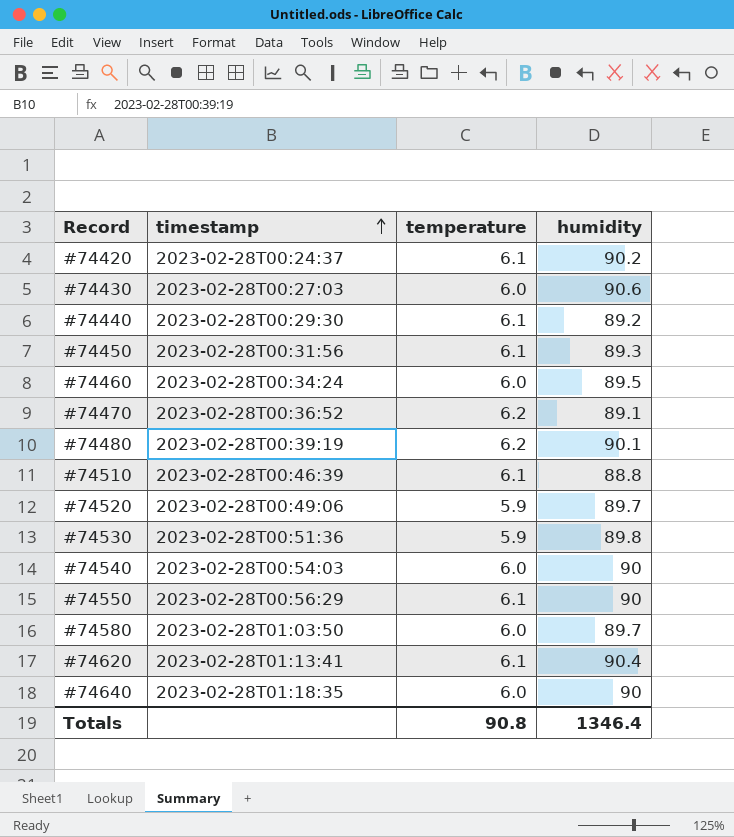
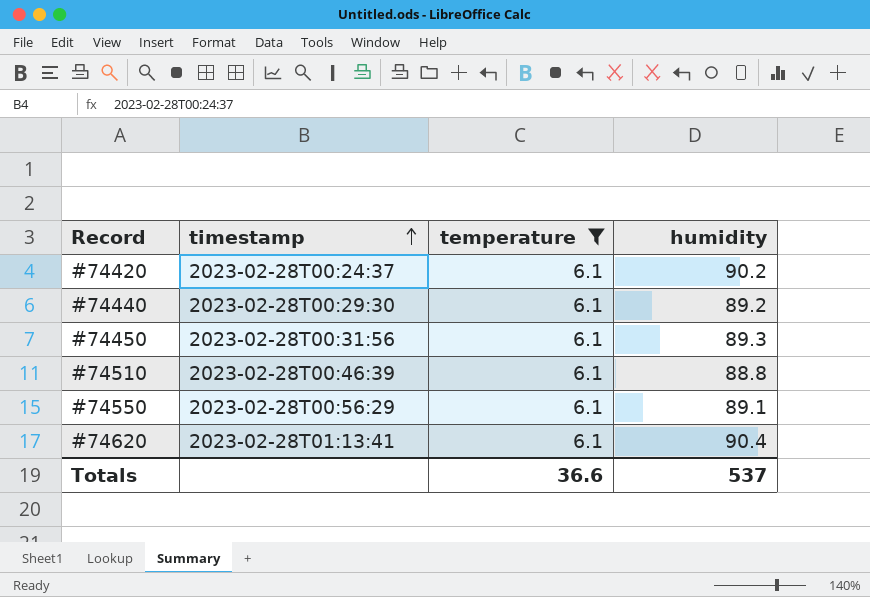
filter: none -> temperature = 6.1
#74550 | humidity: 90 -> 89.1
Totals | temperature: 90.8 -> 36.6
Totals | humidity: 1346.4 -> 537

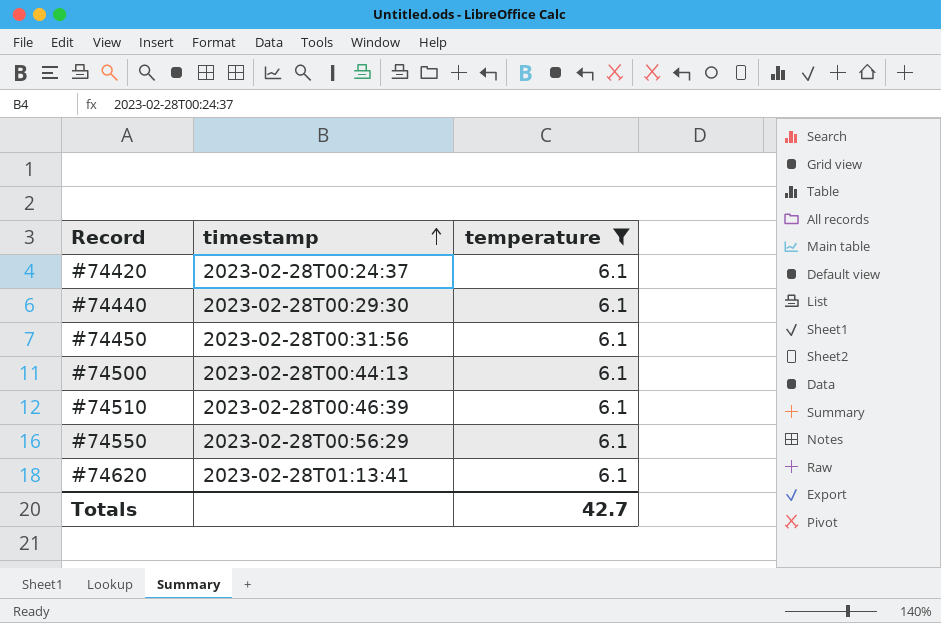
column humidity | position: 4 -> none
row #74500: none -> 2023-02-28T00:44:13 | 6.1
Totals | temperature: 36.6 -> 42.7

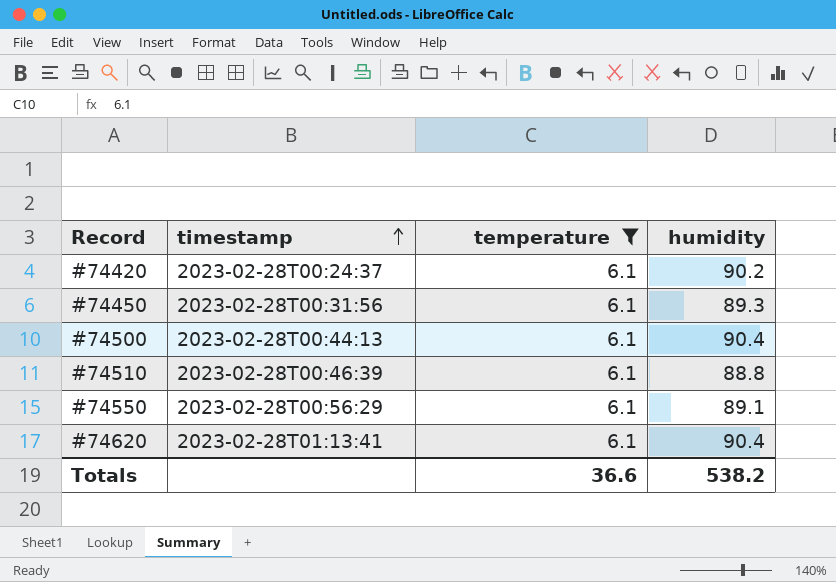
column humidity | position: none -> 4
row #74440: 2023-02-28T00:29:30 | 6.1 -> none
Totals | temperature: 42.7 -> 36.6

